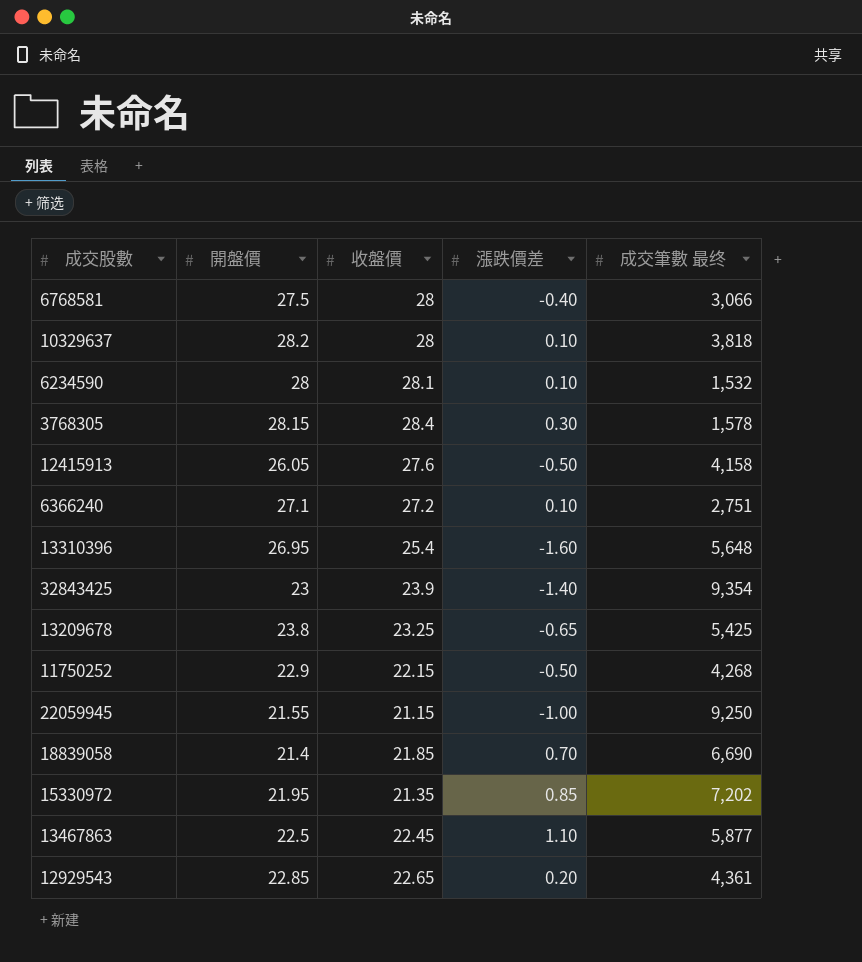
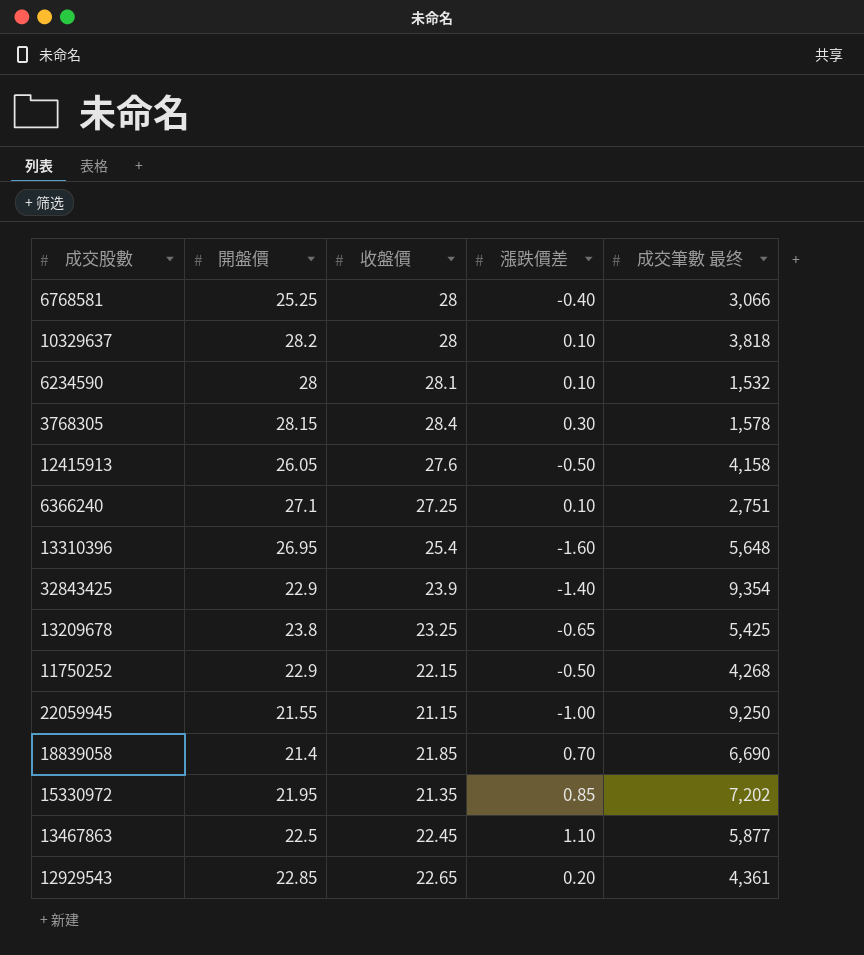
6768581 | 開盤價: 27.5 -> 25.25
6366240 | 收盤價: 27.2 -> 27.25
32843425 | 開盤價: 23 -> 22.9

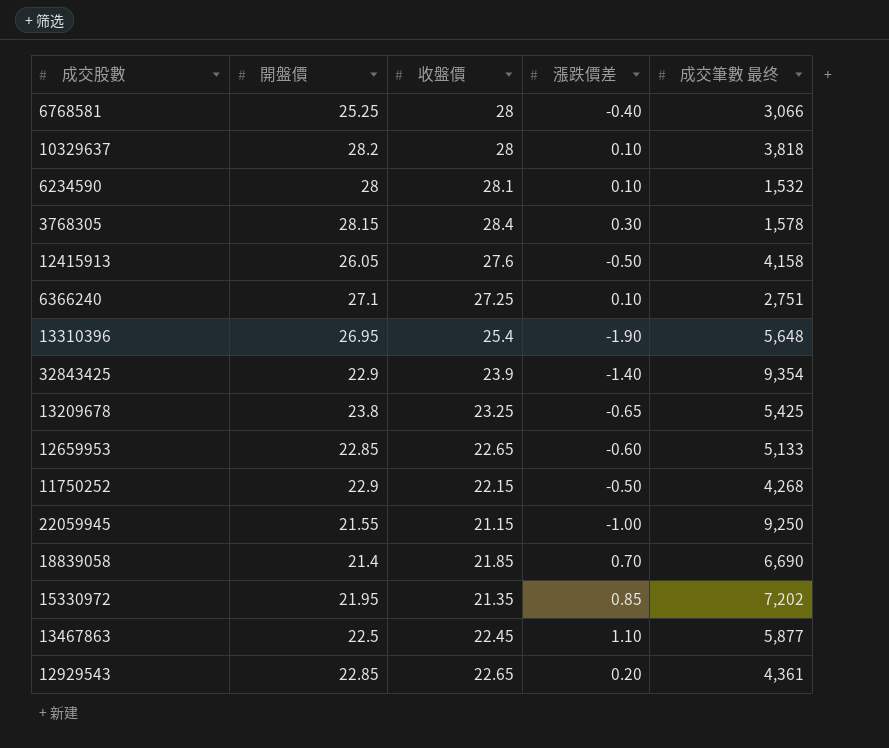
13310396 | 漲跌價差: -1.60 -> -1.90
row 12659953: none -> 22.85 | 22.65 | -0.60 | 5,133

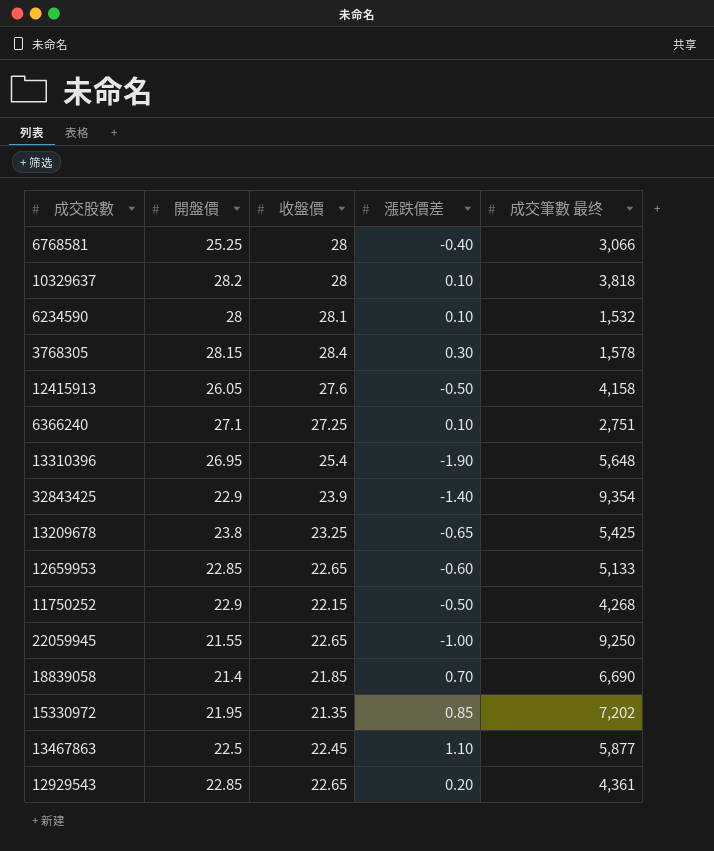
22059945 | 收盤價: 21.15 -> 22.65

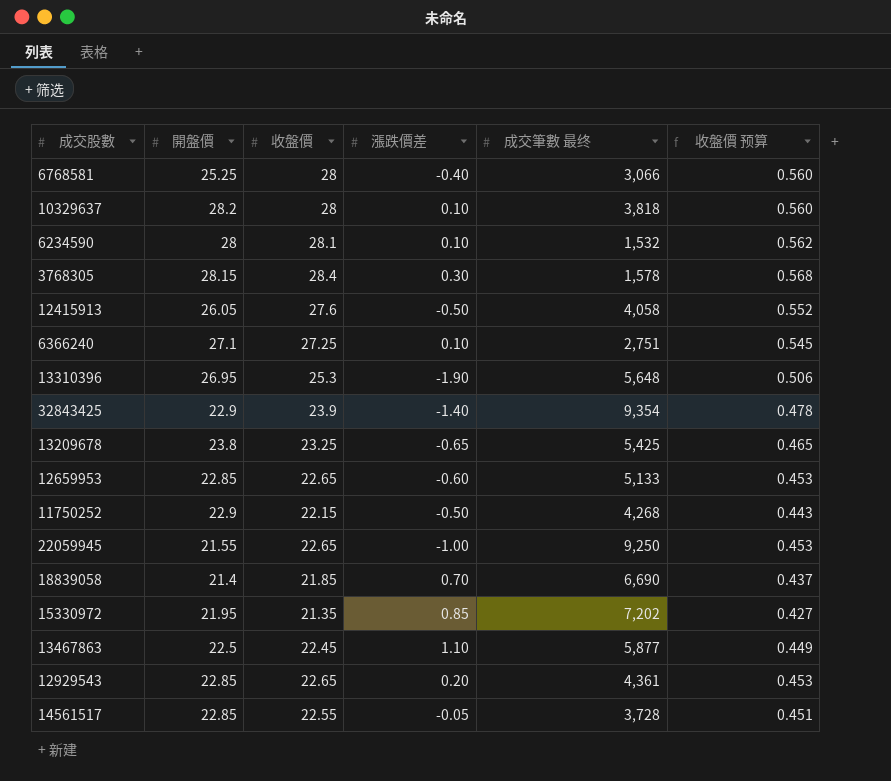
column 收盤價 预算 | formula: none -> [收盤價] * 0.02
12415913 | 成交筆數 最终: 4,158 -> 4,058
13310396 | 收盤價: 25.4 -> 25.3
row 14561517: none -> 22.85 | 22.55 | -0.05 | 3,728 | 0.451

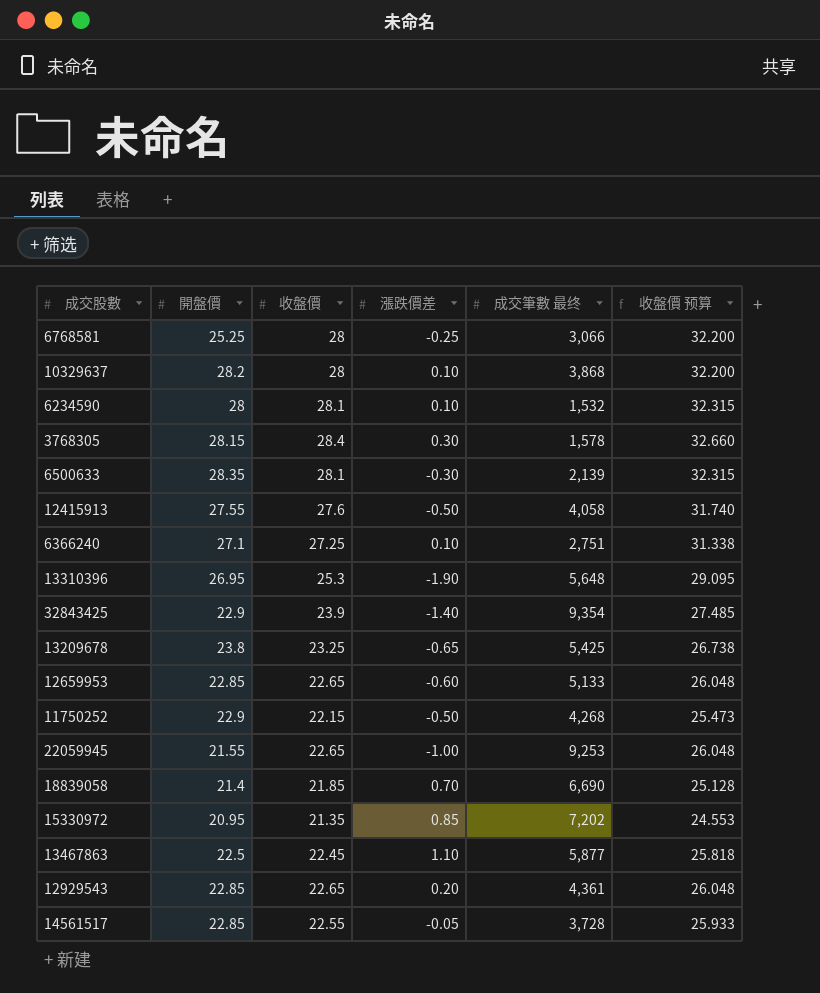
column 收盤價 预算 | formula: [收盤價] * 0.02 -> [收盤價] * 1.15
6768581 | 漲跌價差: -0.40 -> -0.25
10329637 | 成交筆數 最终: 3,818 -> 3,868
row 6500633: none -> 28.35 | 28.1 | -0.30 | 2,139 | 32.315
12415913 | 開盤價: 26.05 -> 27.55
22059945 | 成交筆數 最终: 9,250 -> 9,253
15330972 | 開盤價: 21.95 -> 20.95

